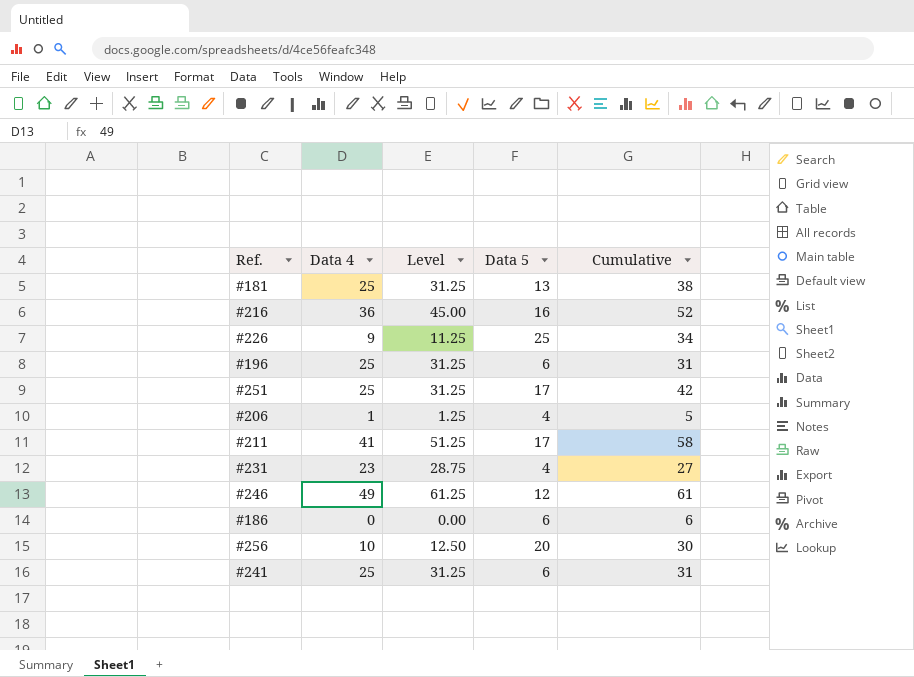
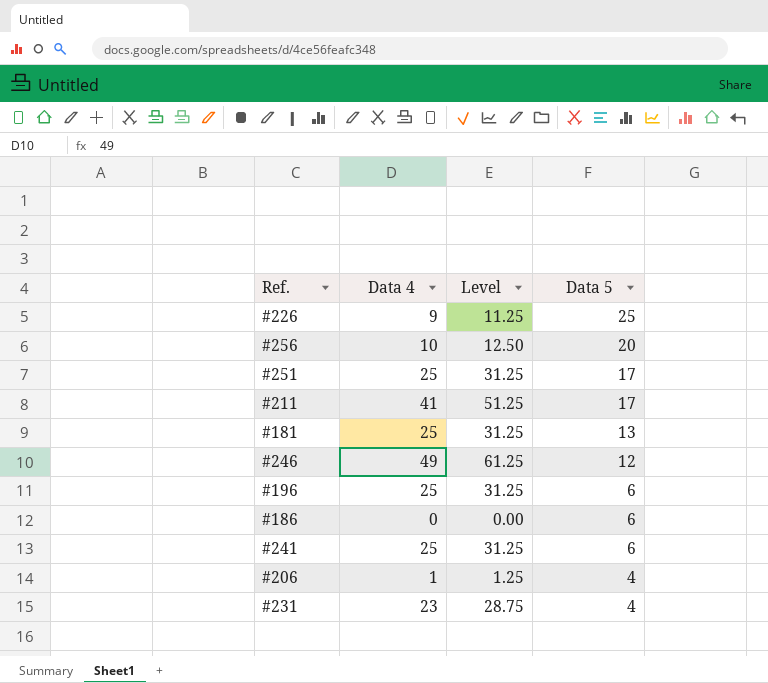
row order: none -> Data 5 descending
column Cumulative | formula: [Data 4] + [Data 5] -> none
row #216: 36 | 45.00 | 16 | 52 -> none

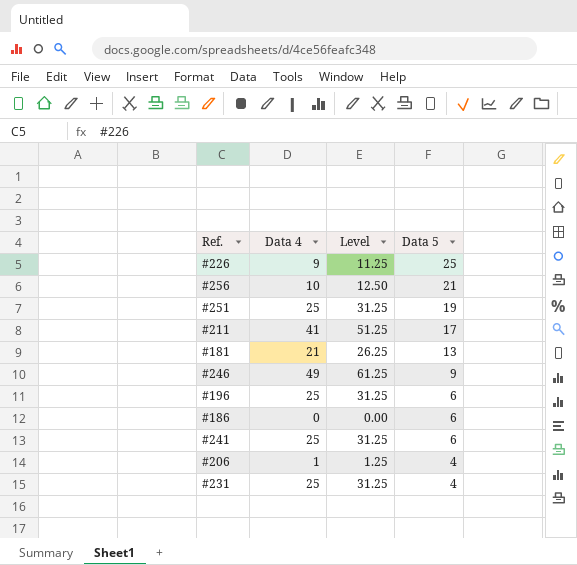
#256 | Data 5: 20 -> 21
#251 | Data 5: 17 -> 19
#181 | Data 4: 25 -> 21
#181 | Level: 31.25 -> 26.25
#246 | Data 5: 12 -> 9
#231 | Data 4: 23 -> 25
#231 | Level: 28.75 -> 31.25

